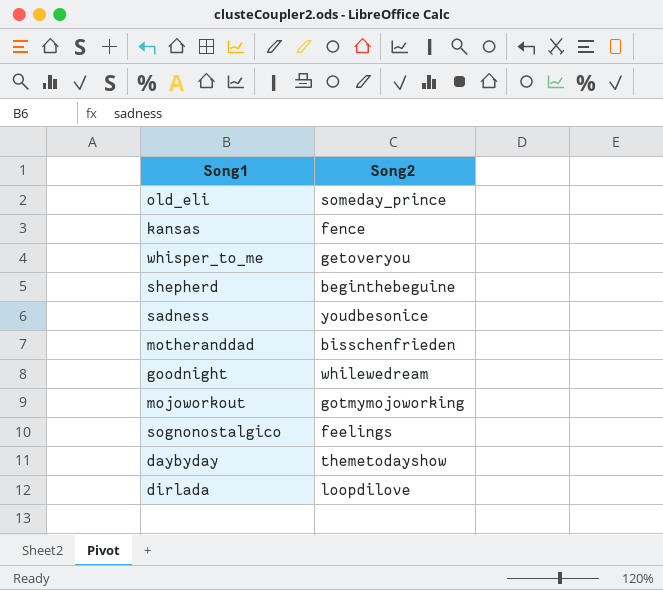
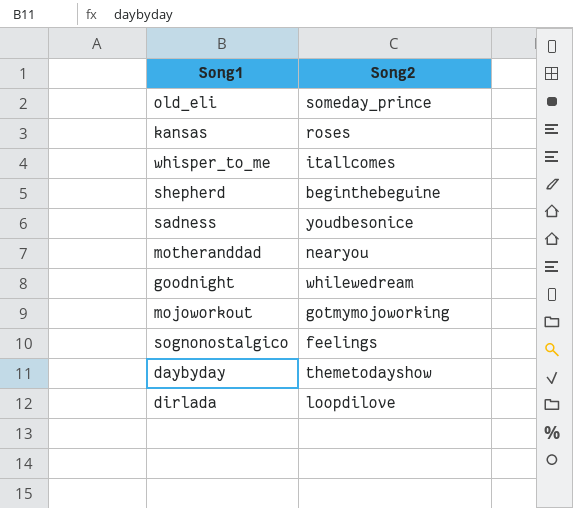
kansas | Song2: fence -> roses
whisper_to_me | Song2: getoveryou -> itallcomes
motheranddad | Song2: bisschenfrieden -> nearyou

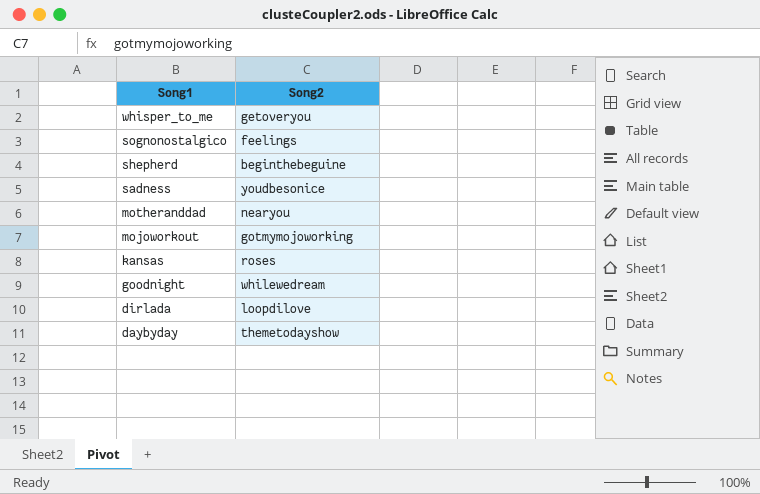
row order: none -> Song1 descending
row old_eli: someday_prince -> none
whisper_to_me | Song2: itallcomes -> getoveryou

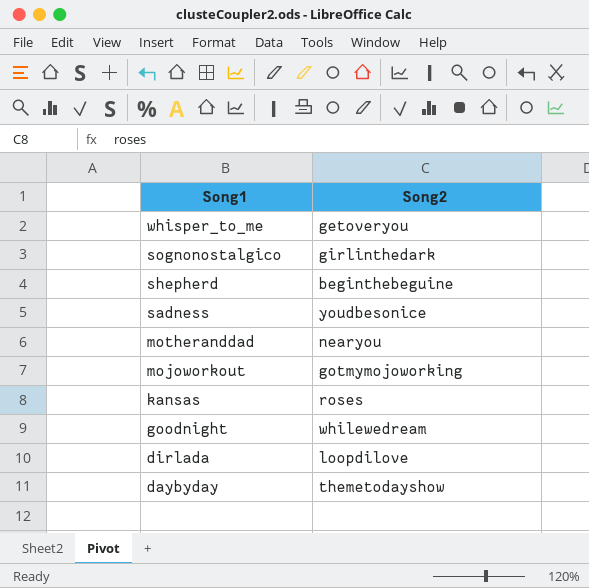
sognonostalgico | Song2: feelings -> girlinthedark

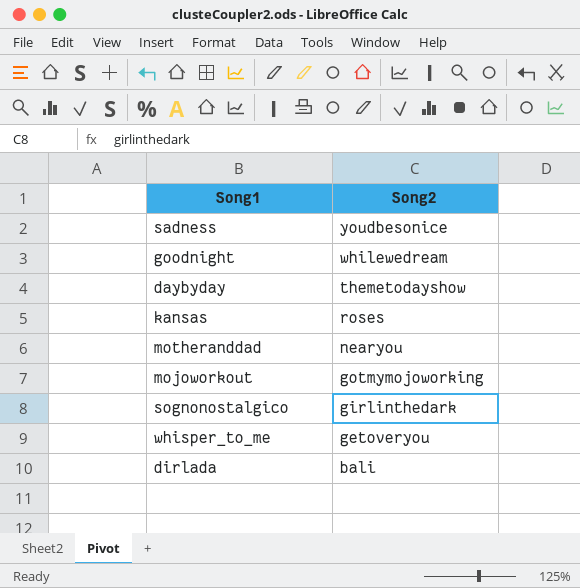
row order: Song1 descending -> Song2 descending
row shepherd: beginthebeguine -> none
dirlada | Song2: loopdilove -> bali

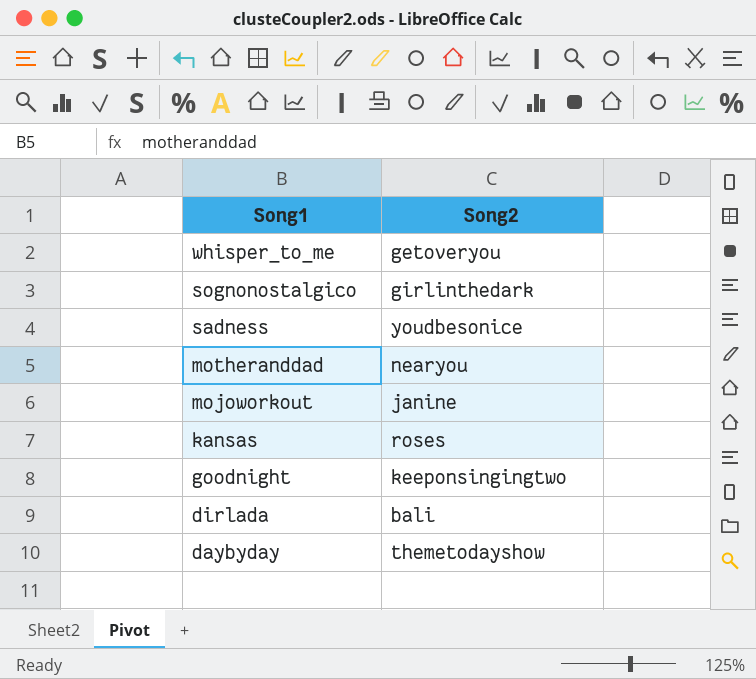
row order: Song2 descending -> Song1 descending
mojoworkout | Song2: gotmymojoworking -> janine
goodnight | Song2: whilewedream -> keeponsingingtwo

